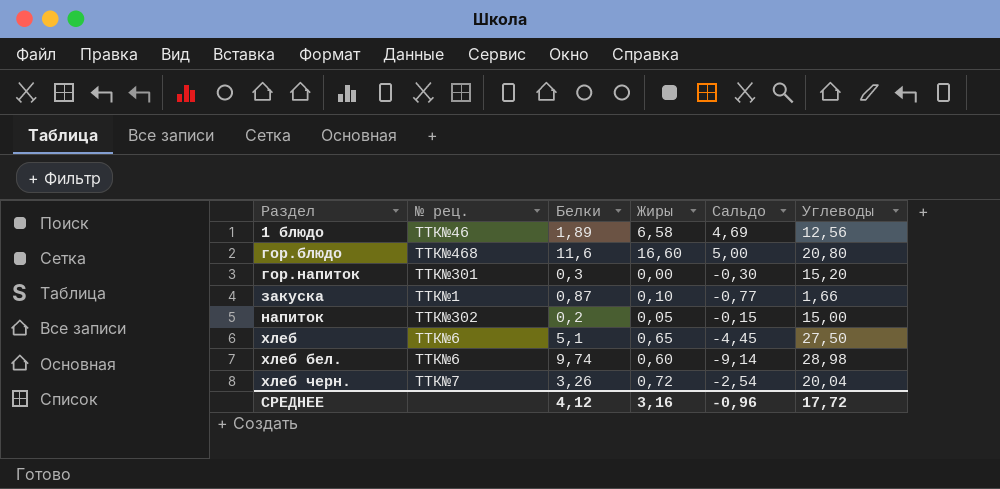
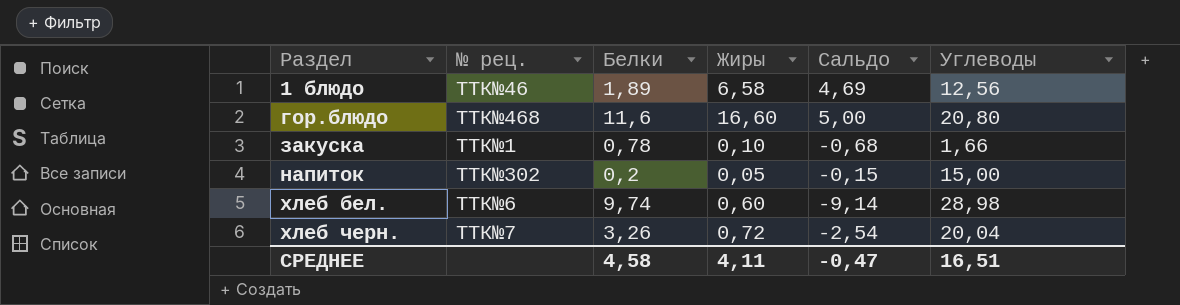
row гор.напиток: ТТК№301 | 0,3 | 0,00 | -0,30 | 15,20 -> none
row хлеб: ТТК№6 | 5,1 | 0,65 | -4,45 | 27,50 -> none
закуска | Белки: 0,87 -> 0,78
закуска | Сальдо: -0,77 -> -0,68
СРЕДНЕЕ | Белки: 4,12 -> 4,58
СРЕДНЕЕ | Жиры: 3,16 -> 4,11
СРЕДНЕЕ | Сальдо: -0,96 -> -0,47
СРЕДНЕЕ | Углеводы: 17,72 -> 16,51

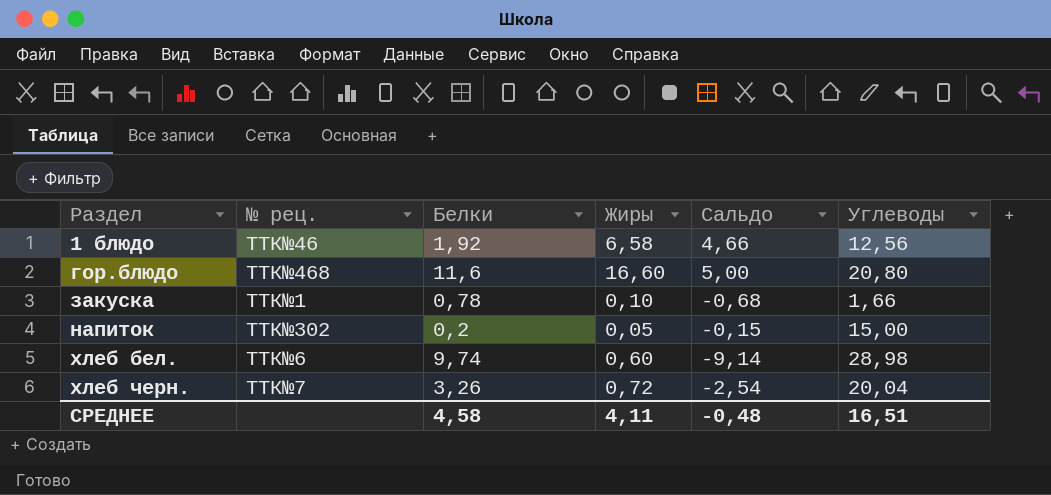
1 блюдо | Белки: 1,89 -> 1,92
1 блюдо | Сальдо: 4,69 -> 4,66
СРЕДНЕЕ | Сальдо: -0,47 -> -0,48

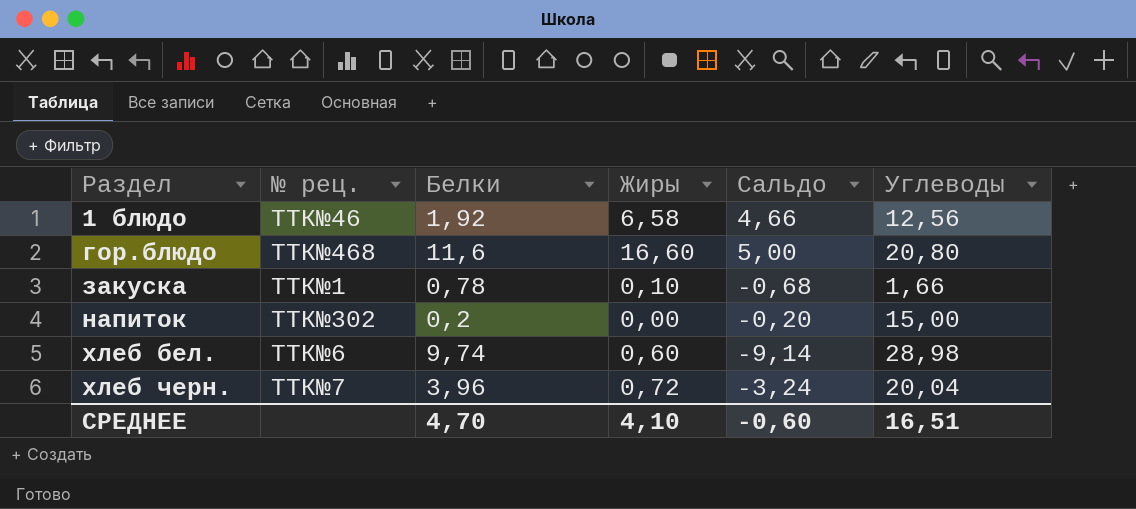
напиток | Жиры: 0,05 -> 0,00
напиток | Сальдо: -0,15 -> -0,20
хлеб черн. | Белки: 3,26 -> 3,96
хлеб черн. | Сальдо: -2,54 -> -3,24
СРЕДНЕЕ | Белки: 4,58 -> 4,70
СРЕДНЕЕ | Жиры: 4,11 -> 4,10
СРЕДНЕЕ | Сальдо: -0,48 -> -0,60

